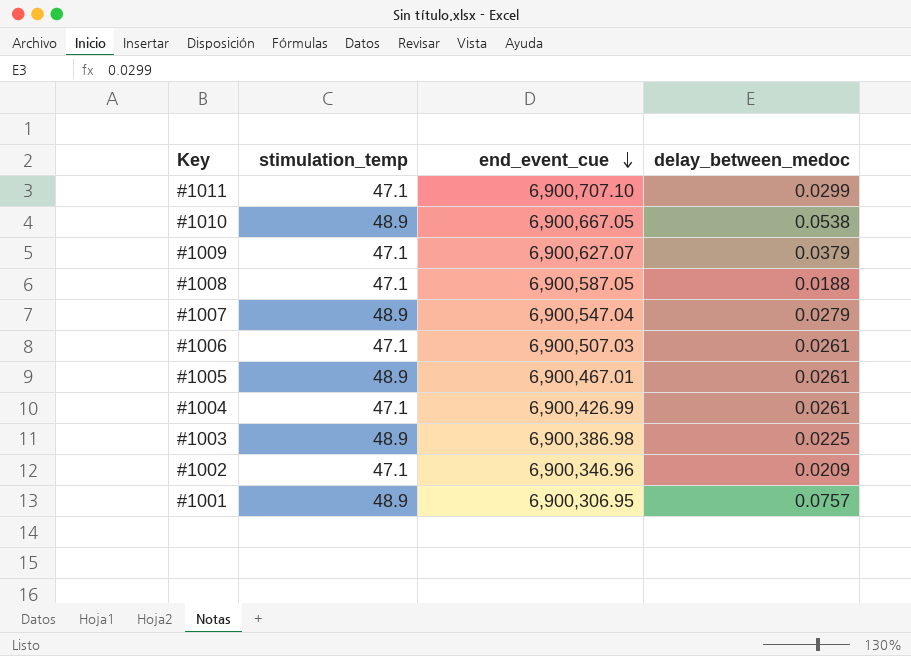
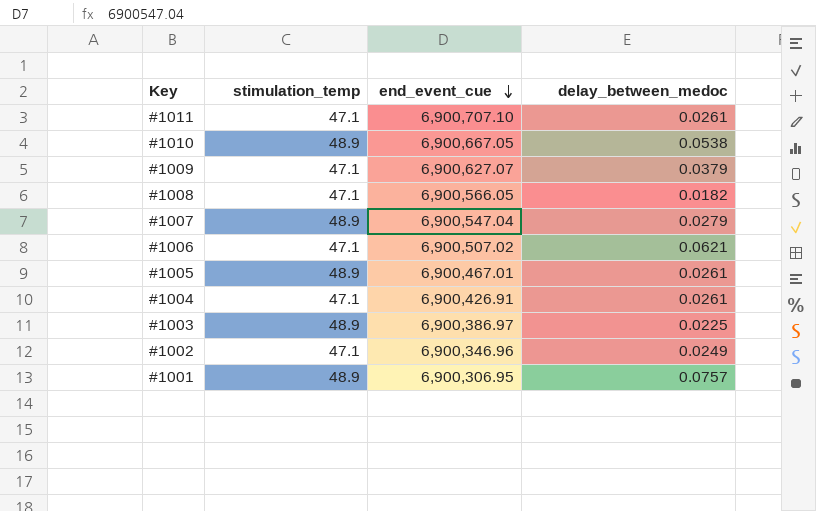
#1011 | delay_between_medoc: 0.0299 -> 0.0261
#1008 | end_event_cue: 6,900,587.05 -> 6,900,566.05
#1008 | delay_between_medoc: 0.0188 -> 0.0182
#1006 | end_event_cue: 6,900,507.03 -> 6,900,507.02
#1006 | delay_between_medoc: 0.0261 -> 0.0621
#1004 | end_event_cue: 6,900,426.99 -> 6,900,426.91
#1003 | end_event_cue: 6,900,386.98 -> 6,900,386.97
#1002 | delay_between_medoc: 0.0209 -> 0.0249

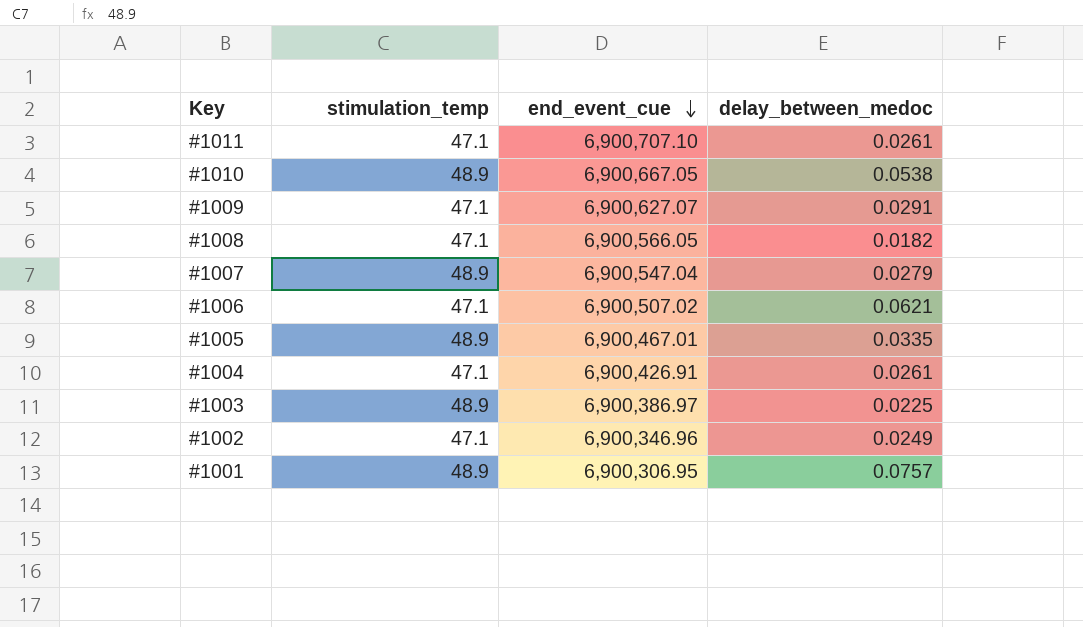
#1009 | delay_between_medoc: 0.0379 -> 0.0291
#1005 | delay_between_medoc: 0.0261 -> 0.0335

